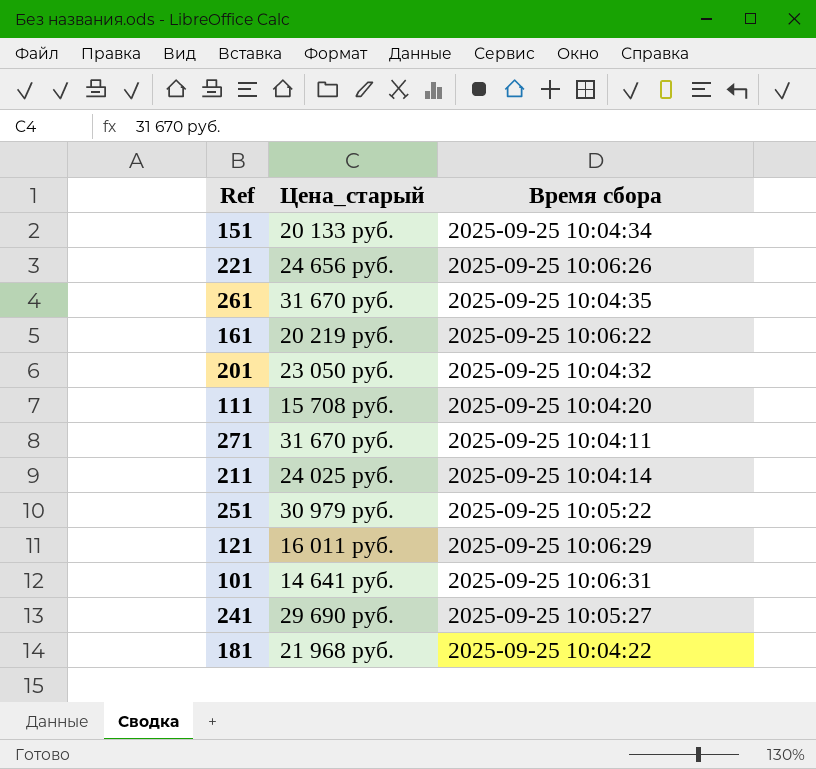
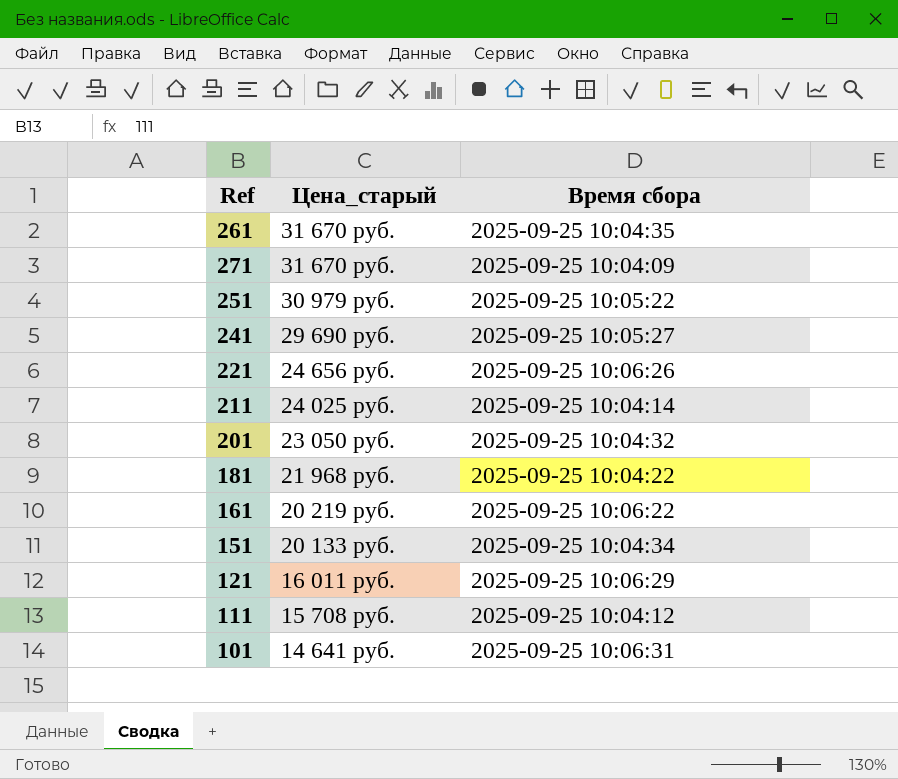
row order: none -> Цена_старый descending
271 | Время сбора: 2025-09-25 10:04:11 -> 2025-09-25 10:04:09
111 | Время сбора: 2025-09-25 10:04:20 -> 2025-09-25 10:04:12

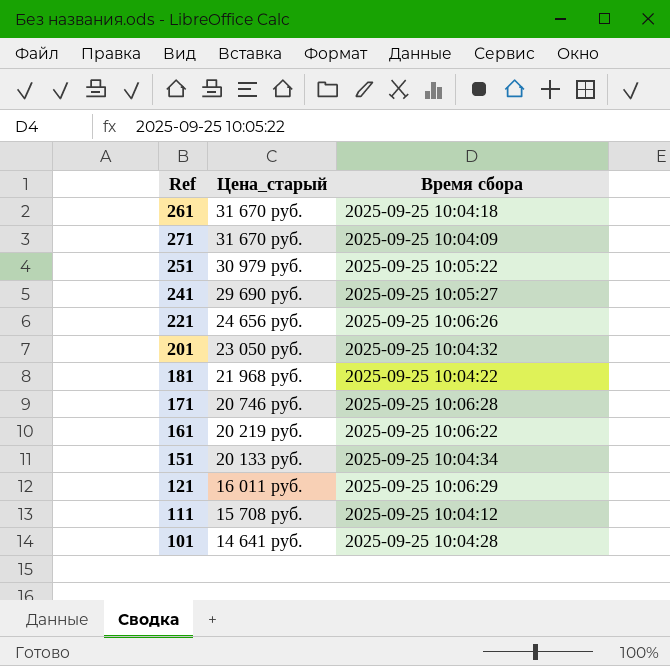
row 211: 24 025 руб. | 2025-09-25 10:04:14 -> none
261 | Время сбора: 2025-09-25 10:04:35 -> 2025-09-25 10:04:18
row 171: none -> 20 746 руб. | 2025-09-25 10:06:28
101 | Время сбора: 2025-09-25 10:06:31 -> 2025-09-25 10:04:28

